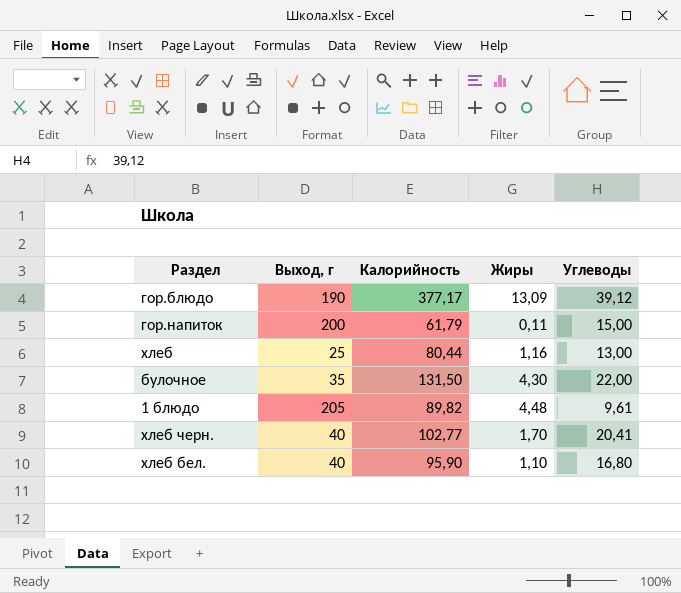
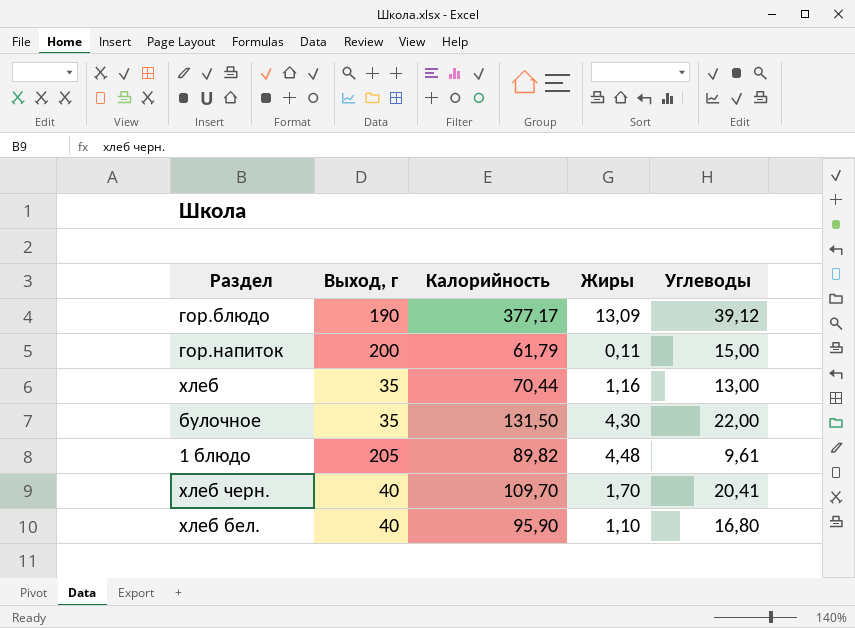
хлеб | Выход, г: 25 -> 35
хлеб | Калорийность: 80,44 -> 70,44
хлеб черн. | Калорийность: 102,77 -> 109,70

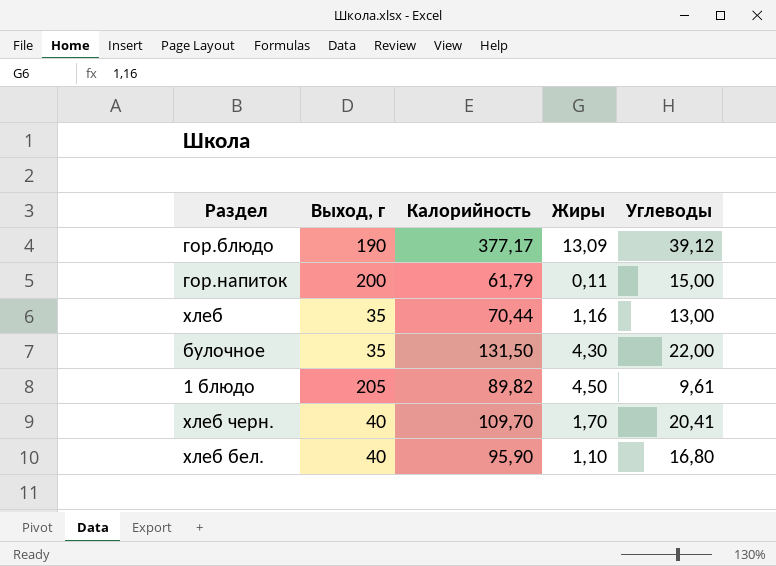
1 блюдо | Жиры: 4,48 -> 4,50

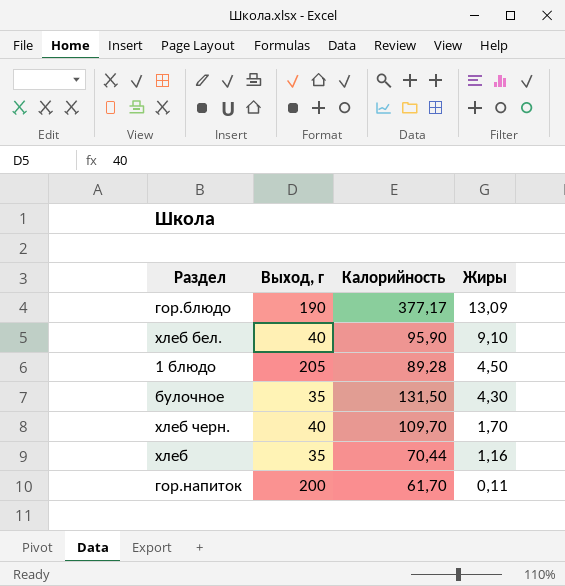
row order: none -> Жиры descending
column Углеводы | position: 5 -> none
хлеб бел. | Жиры: 1,10 -> 9,10
1 блюдо | Калорийность: 89,82 -> 89,28
гор.напиток | Калорийность: 61,79 -> 61,70

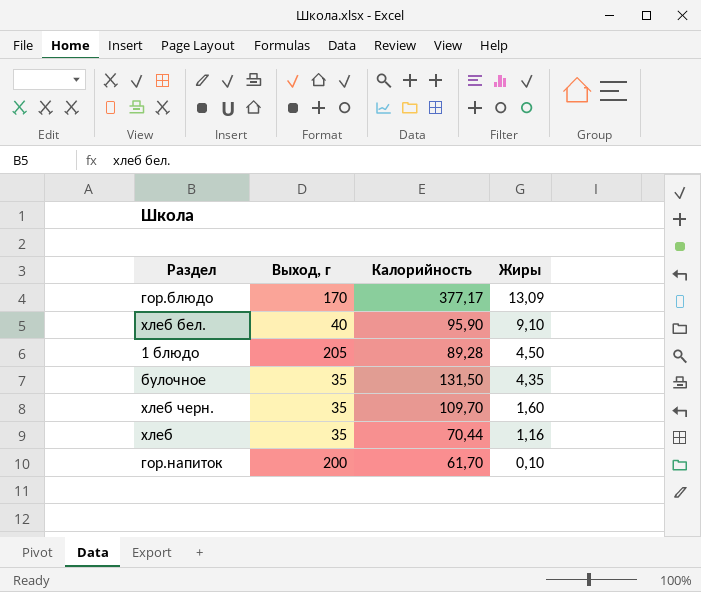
гор.блюдо | Выход, г: 190 -> 170
булочное | Жиры: 4,30 -> 4,35
хлеб черн. | Выход, г: 40 -> 35
хлеб черн. | Жиры: 1,70 -> 1,60
гор.напиток | Жиры: 0,11 -> 0,10

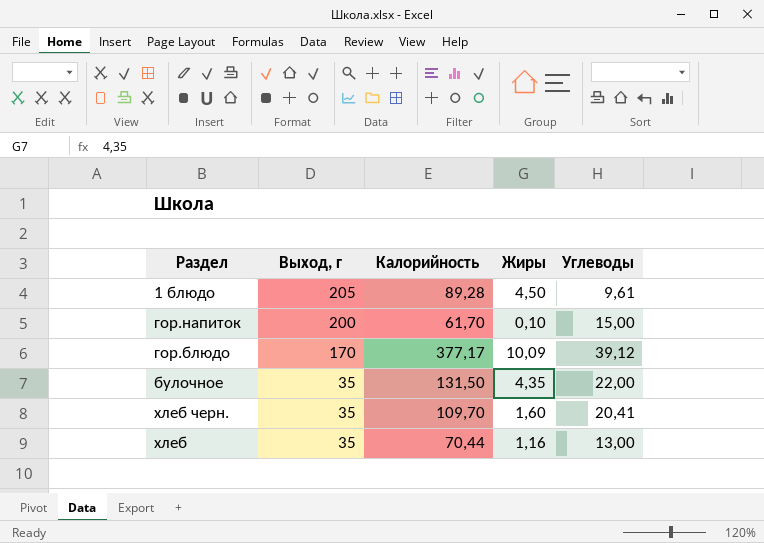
row order: Жиры descending -> Выход, г descending
column Углеводы | position: none -> 5
row хлеб бел.: 40 | 95,90 | 9,10 -> none
гор.блюдо | Жиры: 13,09 -> 10,09

